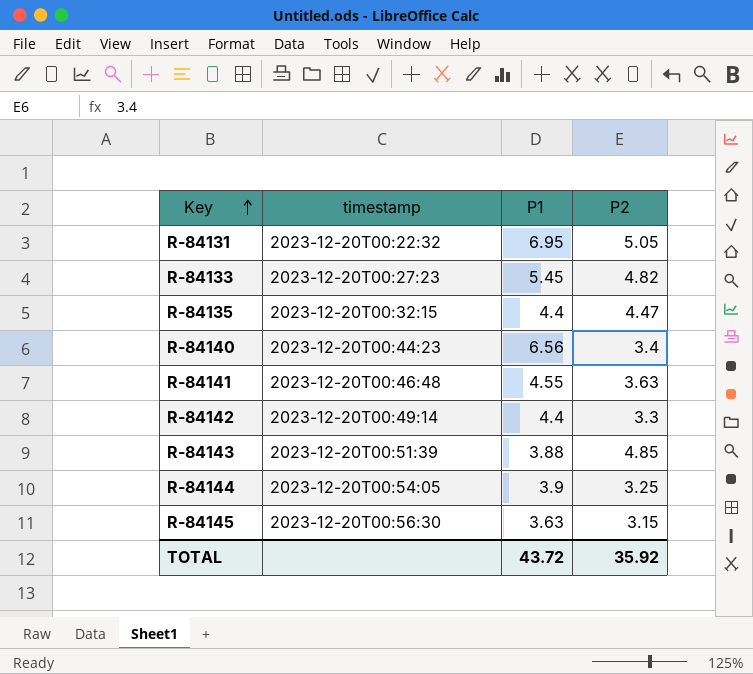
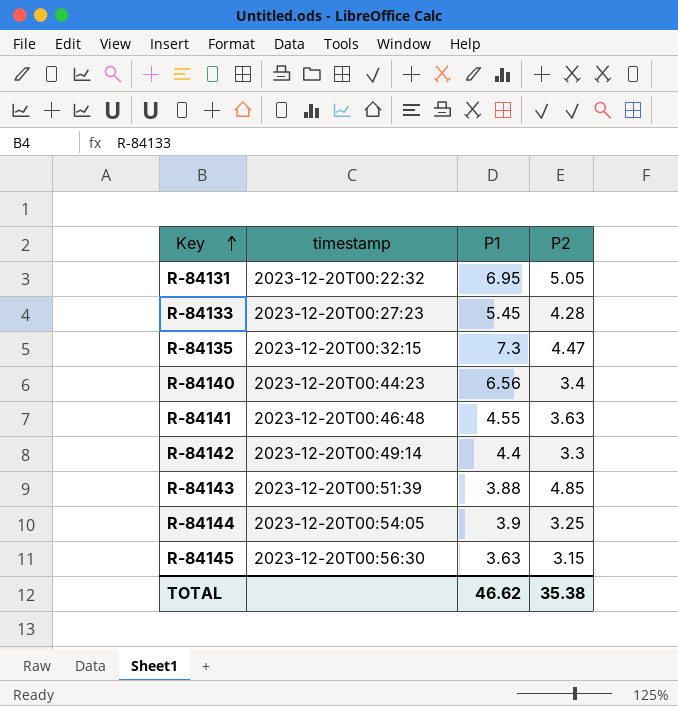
R-84133 | P2: 4.82 -> 4.28
R-84135 | P1: 4.4 -> 7.3
TOTAL | P1: 43.72 -> 46.62
TOTAL | P2: 35.92 -> 35.38

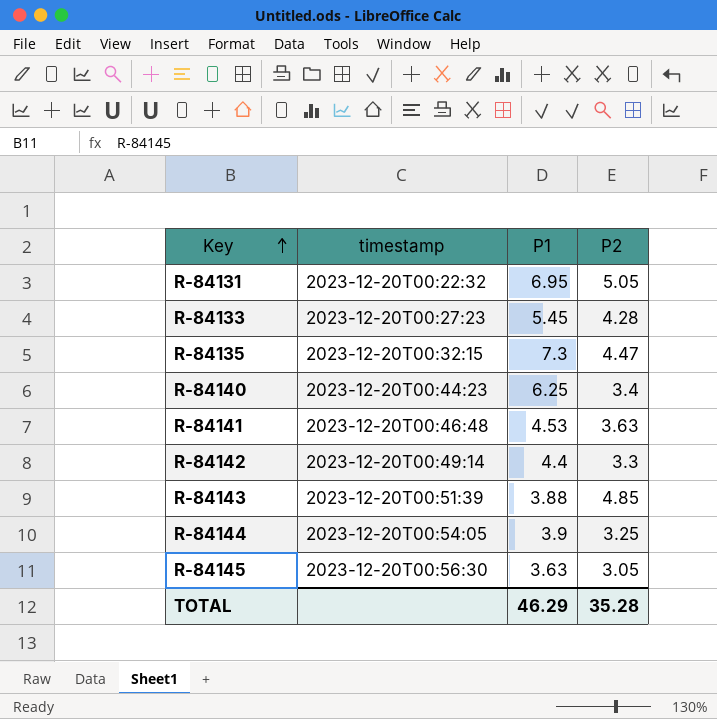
R-84140 | P1: 6.56 -> 6.25
R-84141 | P1: 4.55 -> 4.53
R-84145 | P2: 3.15 -> 3.05
TOTAL | P1: 46.62 -> 46.29
TOTAL | P2: 35.38 -> 35.28

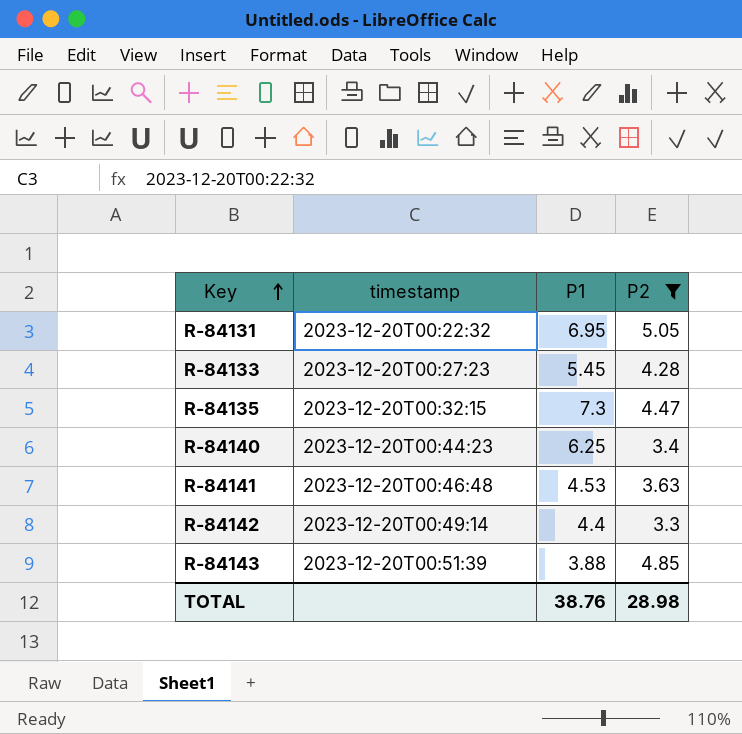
filter: none -> P2 >= 3.3
TOTAL | P1: 46.29 -> 38.76
TOTAL | P2: 35.28 -> 28.98

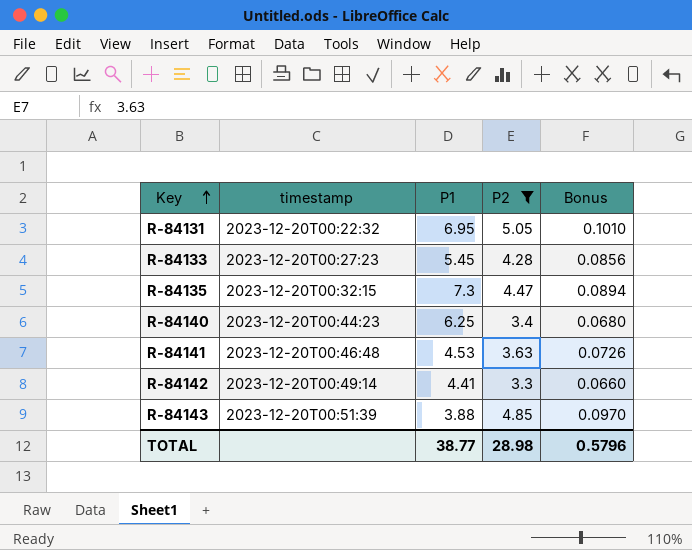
column Bonus | formula: none -> [P2] * 0.02
R-84142 | P1: 4.4 -> 4.41
TOTAL | P1: 38.76 -> 38.77

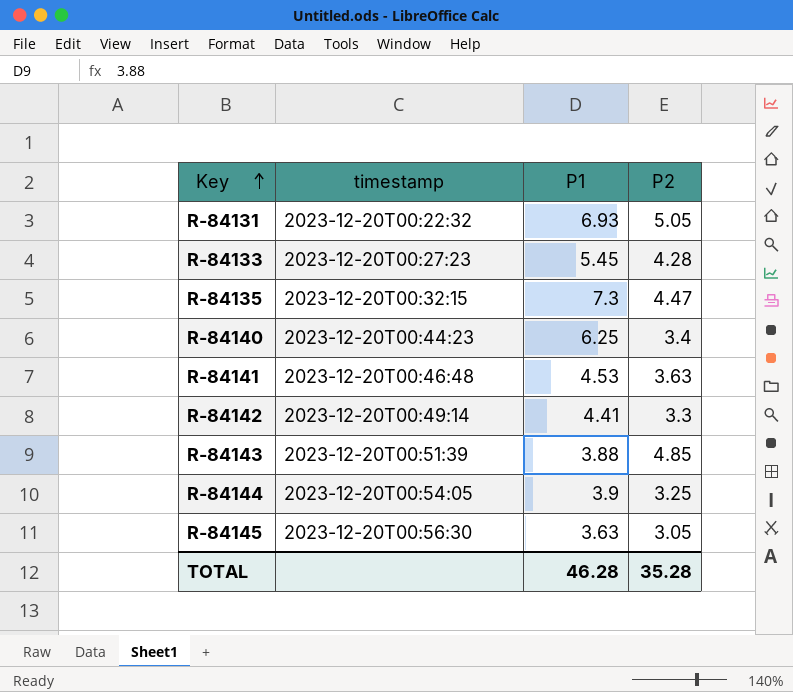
filter: P2 >= 3.3 -> none
column Bonus | formula: [P2] * 0.02 -> none
R-84131 | P1: 6.95 -> 6.93
TOTAL | P1: 38.77 -> 46.28
TOTAL | P2: 28.98 -> 35.28

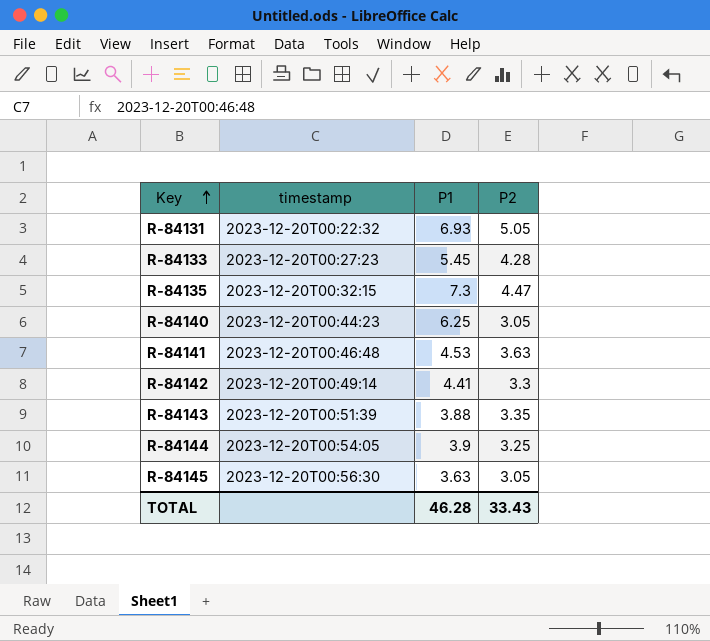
R-84140 | P2: 3.4 -> 3.05
R-84143 | P2: 4.85 -> 3.35
TOTAL | P2: 35.28 -> 33.43

